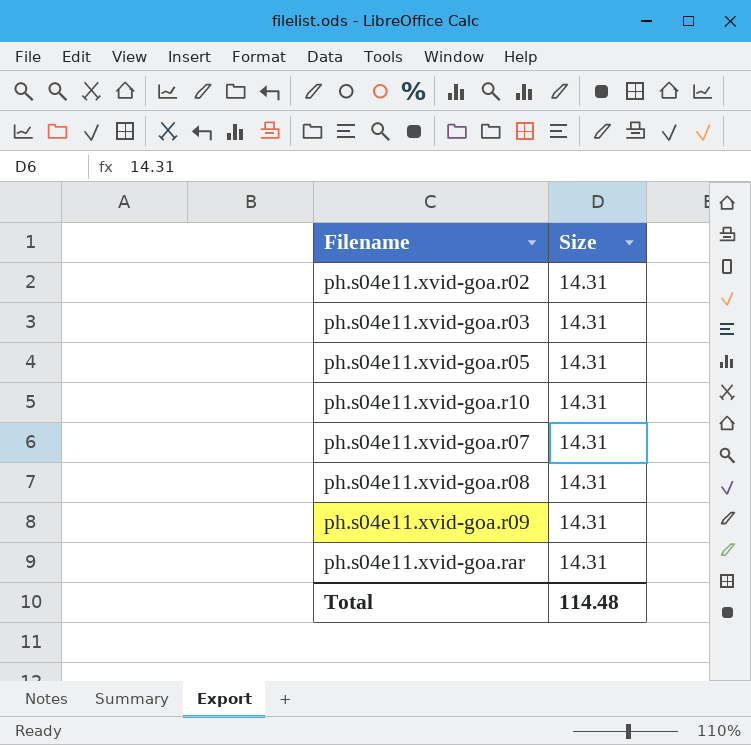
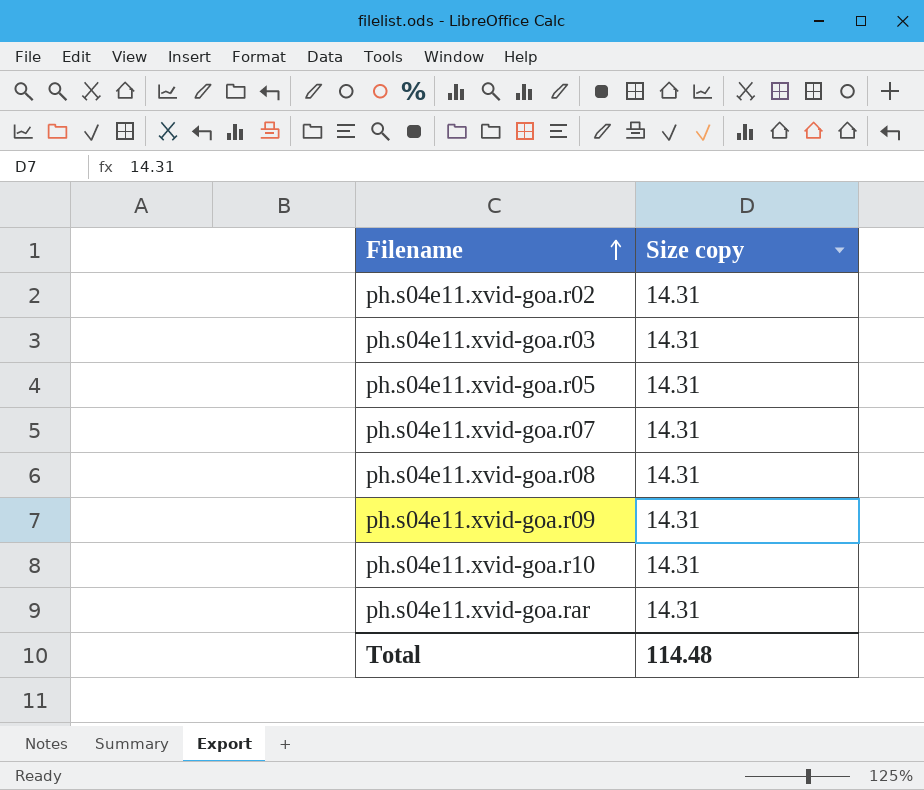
row order: none -> Filename ascending
column name: Size -> Size copy

